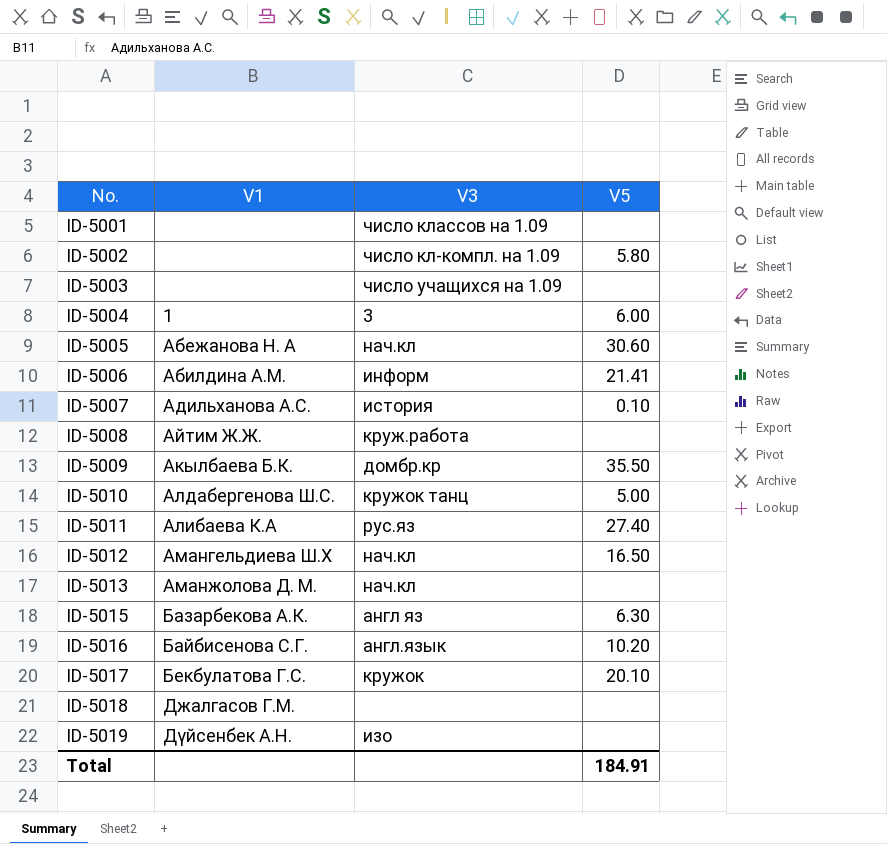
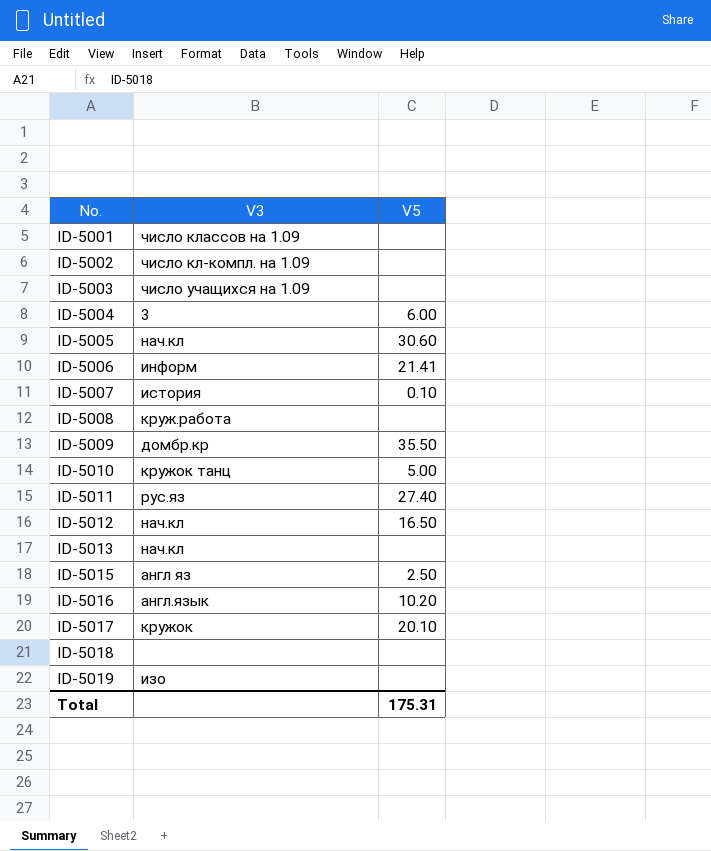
column V1 | position: 2 -> none
ID-5002 | V5: 5.80 -> none
ID-5015 | V5: 6.30 -> 2.50
Total | V5: 184.91 -> 175.31

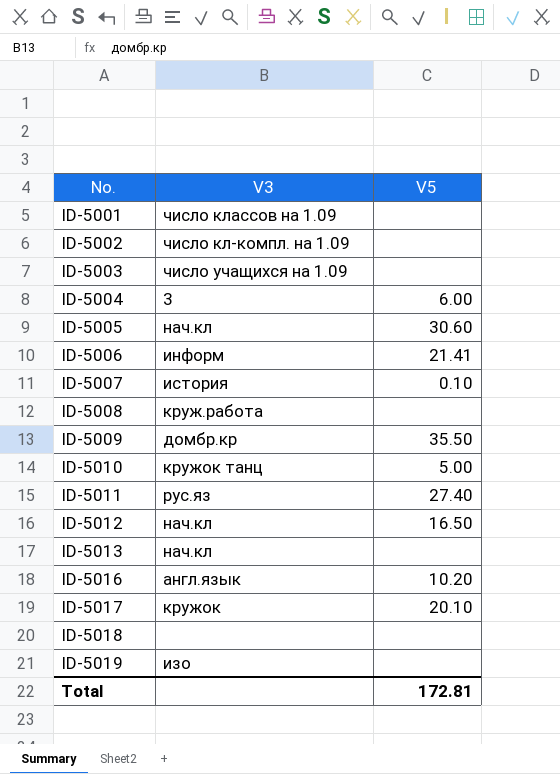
row ID-5015: англ яз | 2.50 -> none
Total | V5: 175.31 -> 172.81

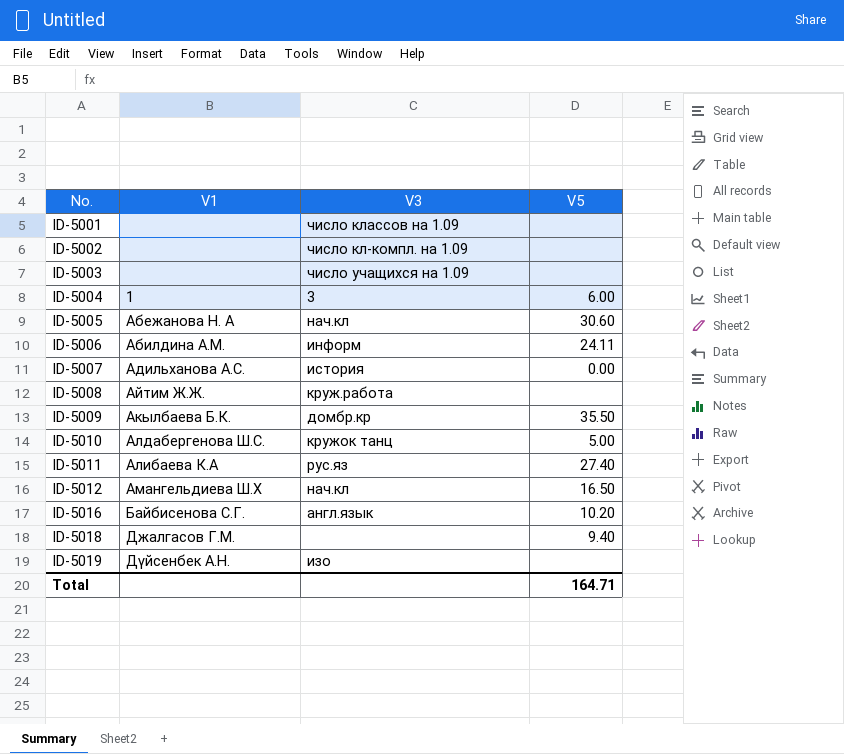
column V1 | position: none -> 2
row ID-5013: нач.кл | none -> none
row ID-5017: кружок | 20.10 -> none
ID-5006 | V5: 21.41 -> 24.11
ID-5007 | V5: 0.10 -> 0.00
ID-5018 | V5: none -> 9.40
Total | V5: 172.81 -> 164.71

